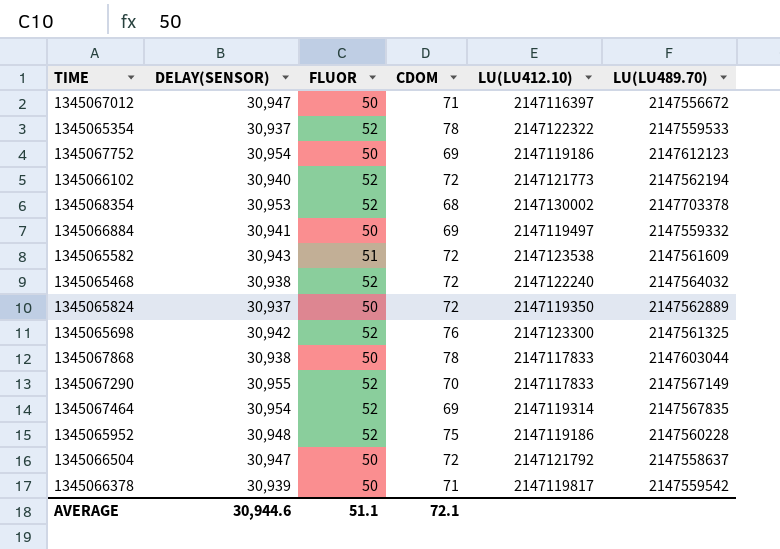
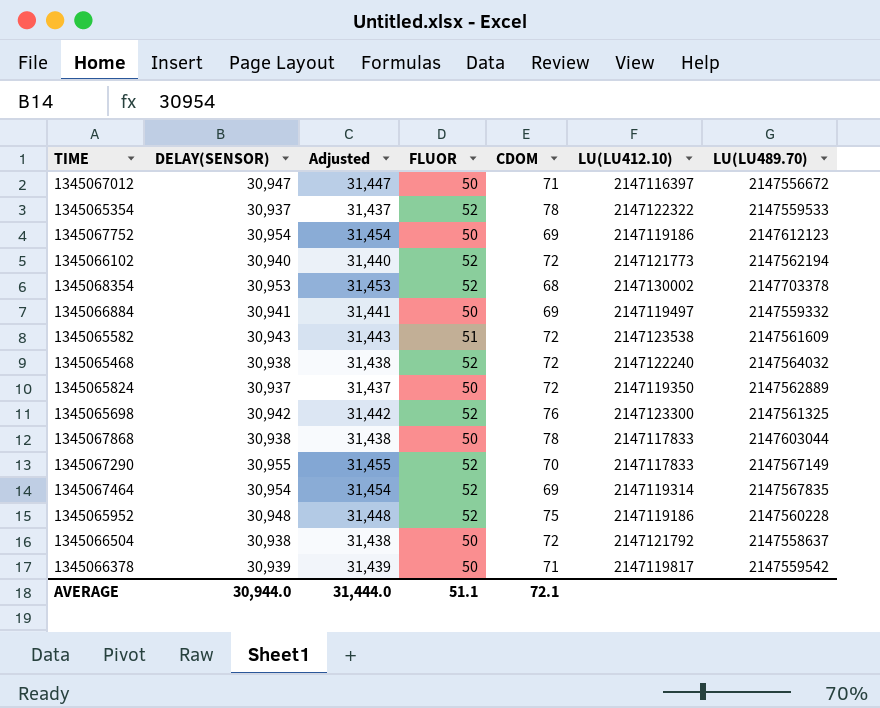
column Adjusted | formula: none -> [DELAY(SENSOR)] + 500
1345066504 | DELAY(SENSOR): 30,947 -> 30,938
AVERAGE | DELAY(SENSOR): 30,944.6 -> 30,944.0

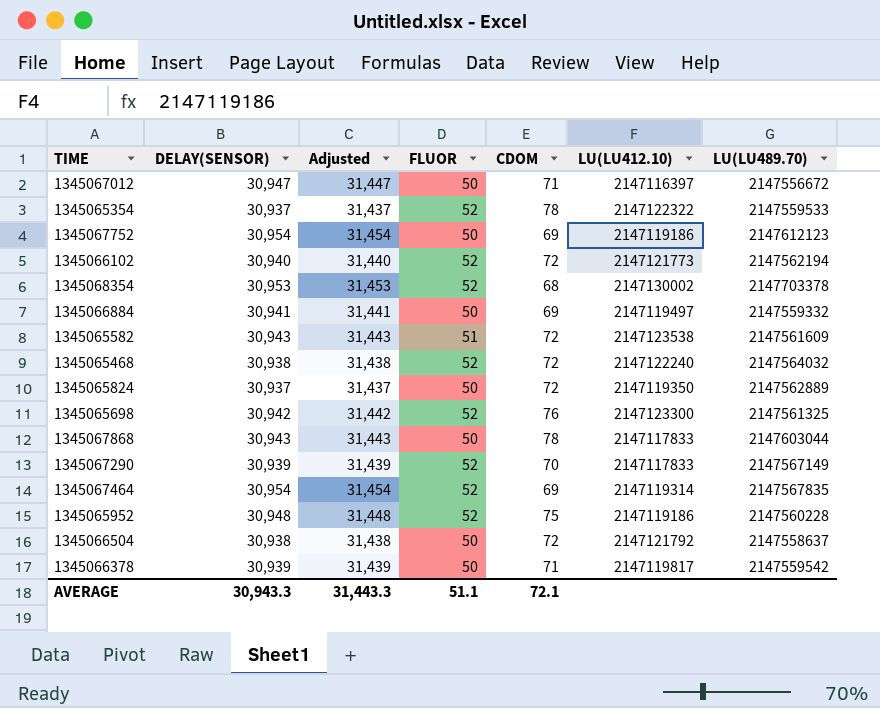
1345067868 | DELAY(SENSOR): 30,938 -> 30,943
1345067868 | Adjusted: 31,438 -> 31,443
1345067290 | DELAY(SENSOR): 30,955 -> 30,939
1345067290 | Adjusted: 31,455 -> 31,439
AVERAGE | DELAY(SENSOR): 30,944.0 -> 30,943.3
AVERAGE | Adjusted: 31,444.0 -> 31,443.3

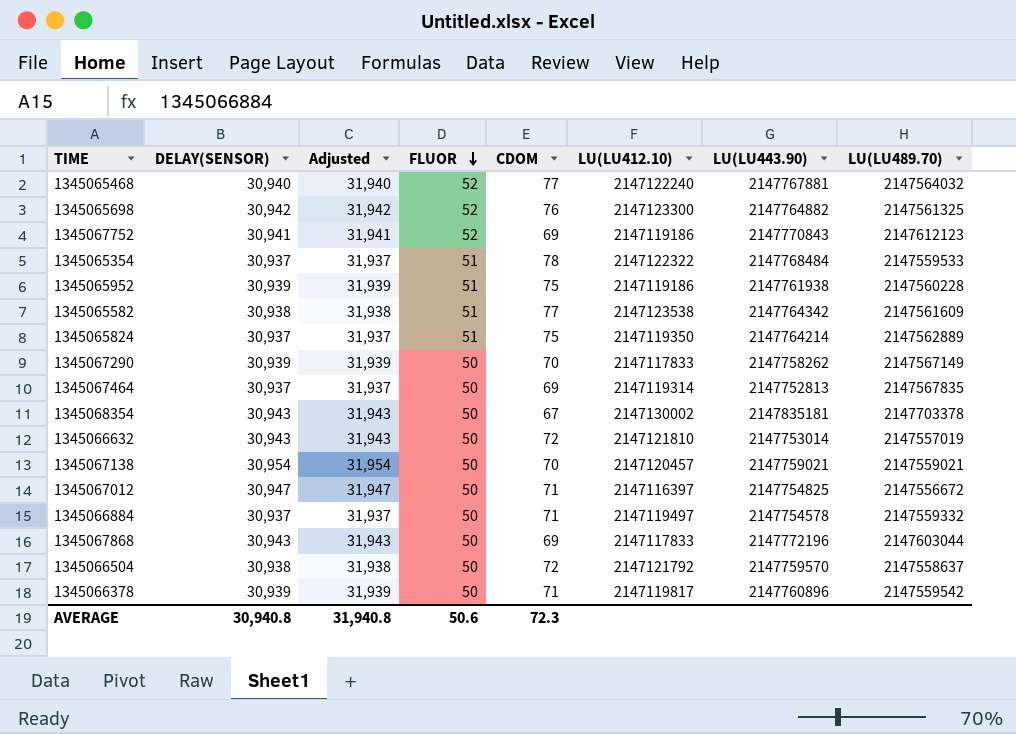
row order: none -> FLUOR descending
column Adjusted | formula: [DELAY(SENSOR)] + 500 -> [DELAY(SENSOR)] + 1000
column LU(LU443.90) | position: none -> 7
row 1345066102: 30,940 | 31,440 | 52 | 72 | 2147121773 | 2147562194 -> none
1345065468 | DELAY(SENSOR): 30,938 -> 30,940
1345065468 | CDOM: 72 -> 77
1345067752 | DELAY(SENSOR): 30,954 -> 30,941
1345067752 | FLUOR: 50 -> 52
1345065354 | FLUOR: 52 -> 51
1345065952 | DELAY(SENSOR): 30,948 -> 30,939
1345065952 | FLUOR: 52 -> 51
1345065582 | DELAY(SENSOR): 30,943 -> 30,938
1345065582 | CDOM: 72 -> 77
1345065824 | FLUOR: 50 -> 51
1345065824 | CDOM: 72 -> 75
1345067290 | FLUOR: 52 -> 50
1345067464 | DELAY(SENSOR): 30,954 -> 30,937
1345067464 | FLUOR: 52 -> 50
1345068354 | DELAY(SENSOR): 30,953 -> 30,943
1345068354 | FLUOR: 52 -> 50
1345068354 | CDOM: 68 -> 67
row 1345066632: none -> 30,943 | 31,943 | 50 | 72 | 2147121810 | 2147753014 | 2147557019
row 1345067138: none -> 30,954 | 31,954 | 50 | 70 | 2147120457 | 2147759021 | 2147559021
1345066884 | DELAY(SENSOR): 30,941 -> 30,937
1345066884 | CDOM: 69 -> 71
1345067868 | CDOM: 78 -> 69
AVERAGE | DELAY(SENSOR): 30,943.3 -> 30,940.8
AVERAGE | Adjusted: 31,443.3 -> 31,940.8
AVERAGE | FLUOR: 51.1 -> 50.6
AVERAGE | CDOM: 72.1 -> 72.3

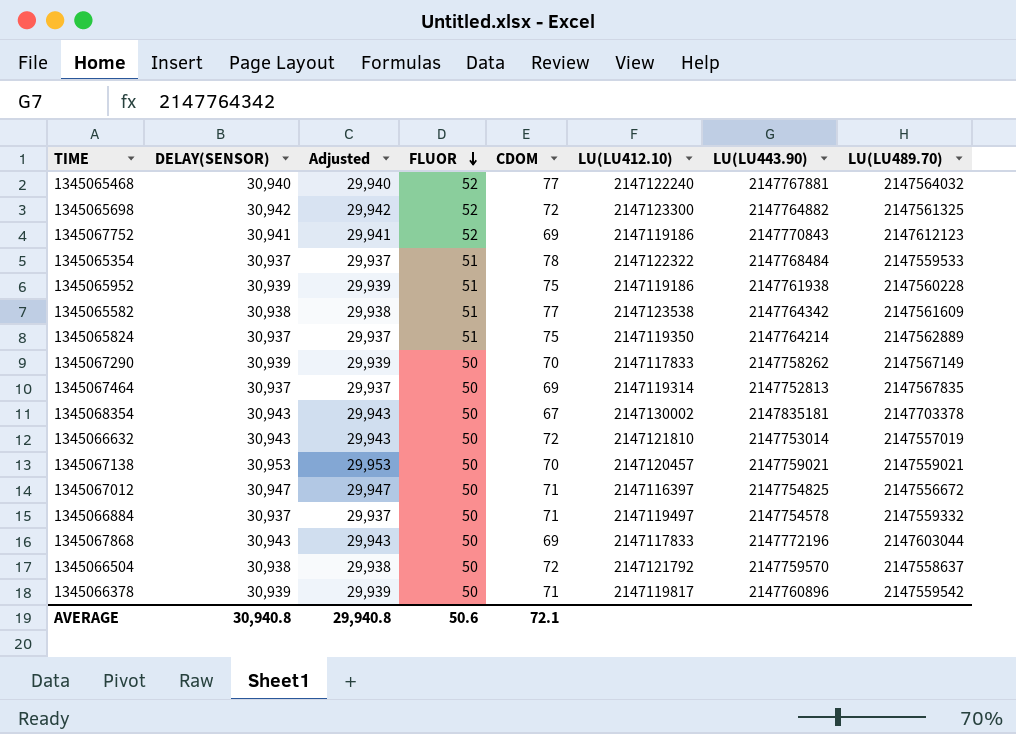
column Adjusted | formula: [DELAY(SENSOR)] + 1000 -> [DELAY(SENSOR)] - 1000
1345065698 | CDOM: 76 -> 72
1345067138 | DELAY(SENSOR): 30,954 -> 30,953
AVERAGE | Adjusted: 31,940.8 -> 29,940.8
AVERAGE | CDOM: 72.3 -> 72.1

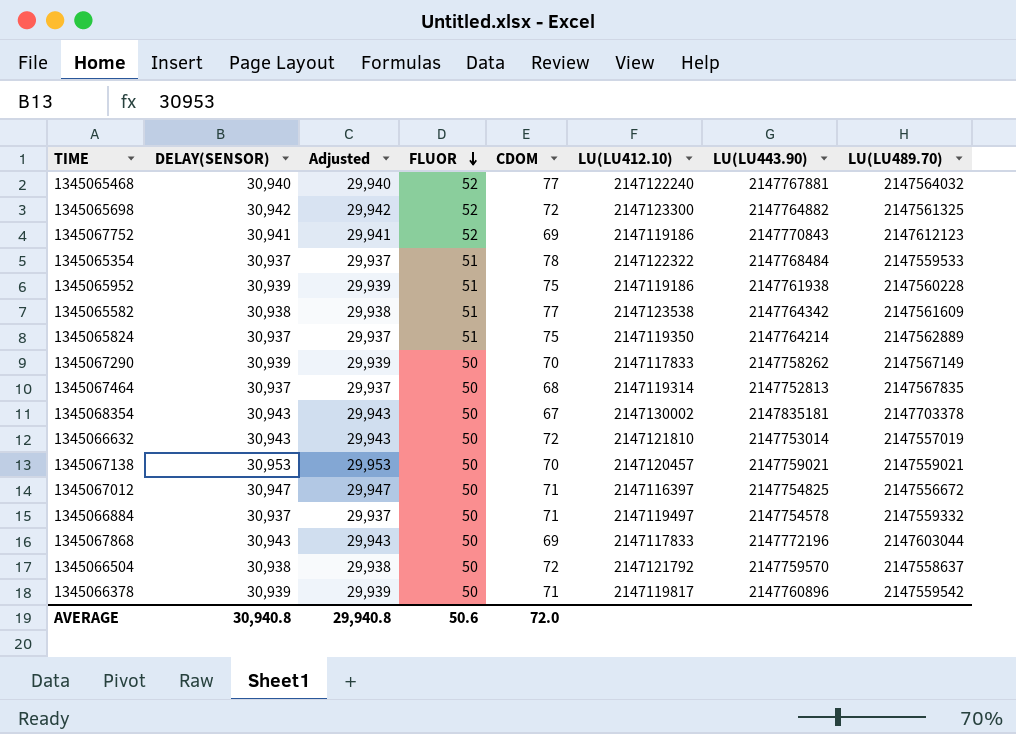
1345067464 | CDOM: 69 -> 68
AVERAGE | CDOM: 72.1 -> 72.0

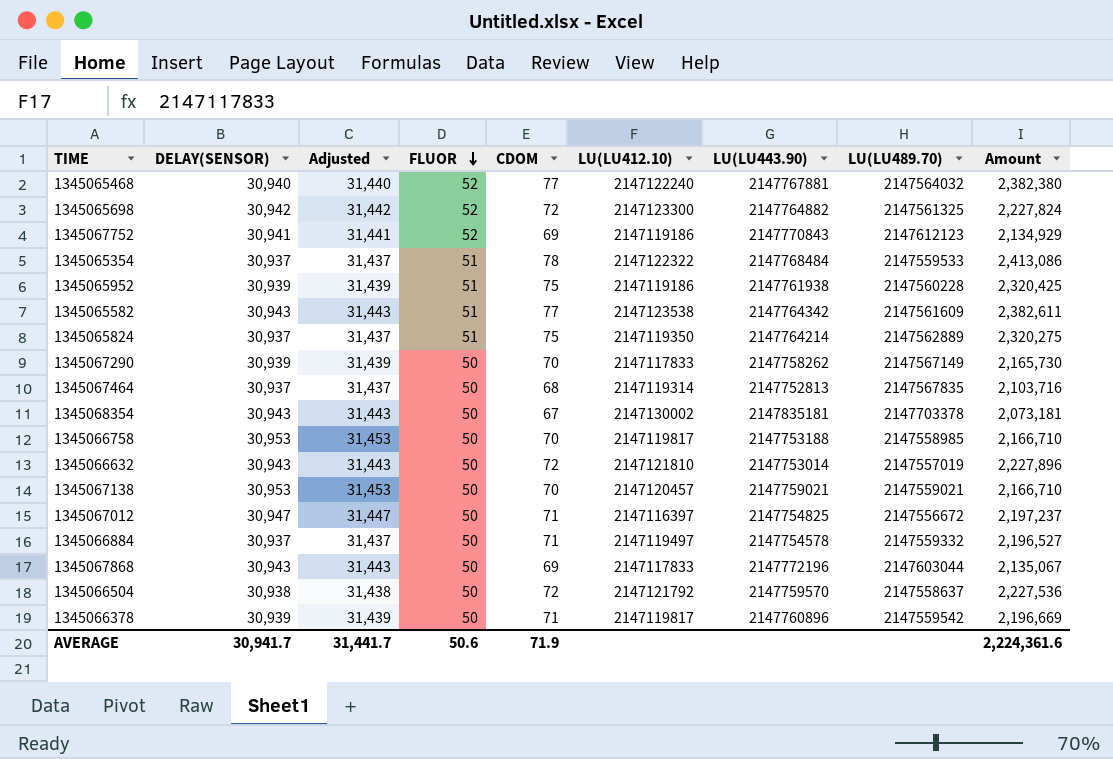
column Adjusted | formula: [DELAY(SENSOR)] - 1000 -> [DELAY(SENSOR)] + 500
column Amount | formula: none -> [DELAY(SENSOR)] * [CDOM]
1345065582 | DELAY(SENSOR): 30,938 -> 30,943
row 1345066758: none -> 30,953 | 31,453 | 50 | 70 | 2147119817 | 2147753188 | 2147558985 | 2,166,710
AVERAGE | DELAY(SENSOR): 30,940.8 -> 30,941.7
AVERAGE | Adjusted: 29,940.8 -> 31,441.7
AVERAGE | CDOM: 72.0 -> 71.9

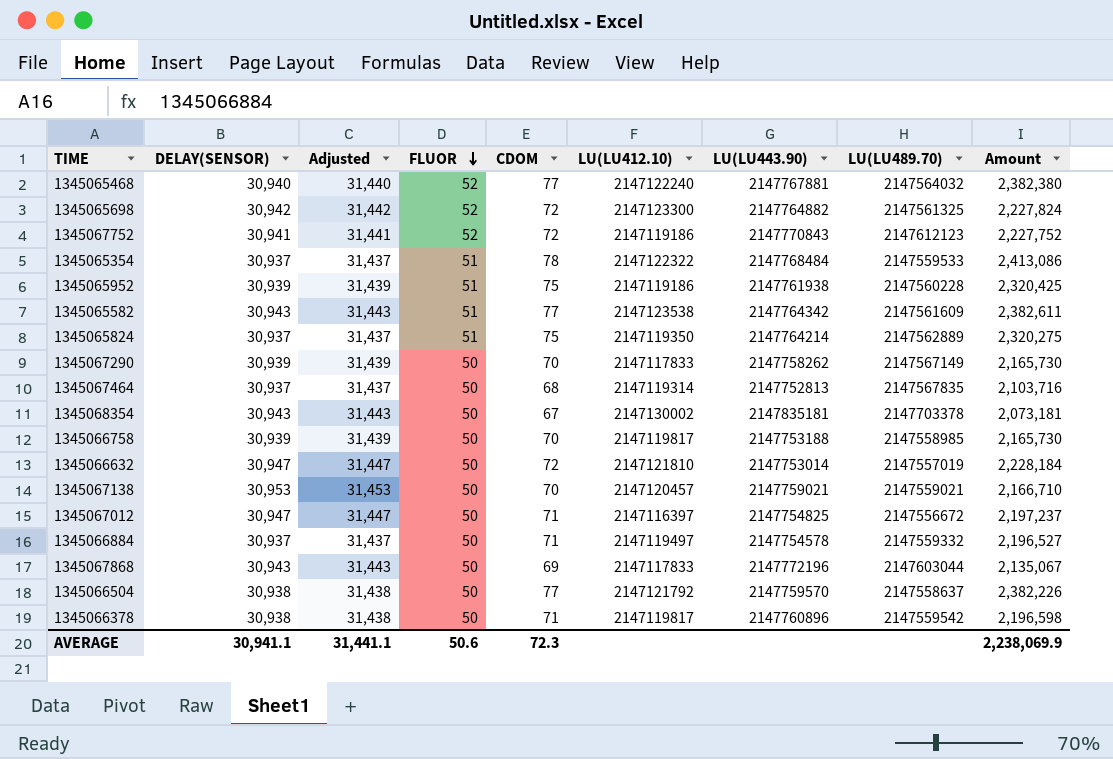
1345067752 | CDOM: 69 -> 72
1345067752 | Amount: 2,134,929 -> 2,227,752
1345066758 | DELAY(SENSOR): 30,953 -> 30,939
1345066758 | Adjusted: 31,453 -> 31,439
1345066758 | Amount: 2,166,710 -> 2,165,730
1345066632 | DELAY(SENSOR): 30,943 -> 30,947
1345066632 | Adjusted: 31,443 -> 31,447
1345066632 | Amount: 2,227,896 -> 2,228,184
1345066504 | CDOM: 72 -> 77
1345066504 | Amount: 2,227,536 -> 2,382,226
1345066378 | DELAY(SENSOR): 30,939 -> 30,938
1345066378 | Adjusted: 31,439 -> 31,438
1345066378 | Amount: 2,196,669 -> 2,196,598
AVERAGE | DELAY(SENSOR): 30,941.7 -> 30,941.1
AVERAGE | Adjusted: 31,441.7 -> 31,441.1
AVERAGE | CDOM: 71.9 -> 72.3
AVERAGE | Amount: 2,224,361.6 -> 2,238,069.9

